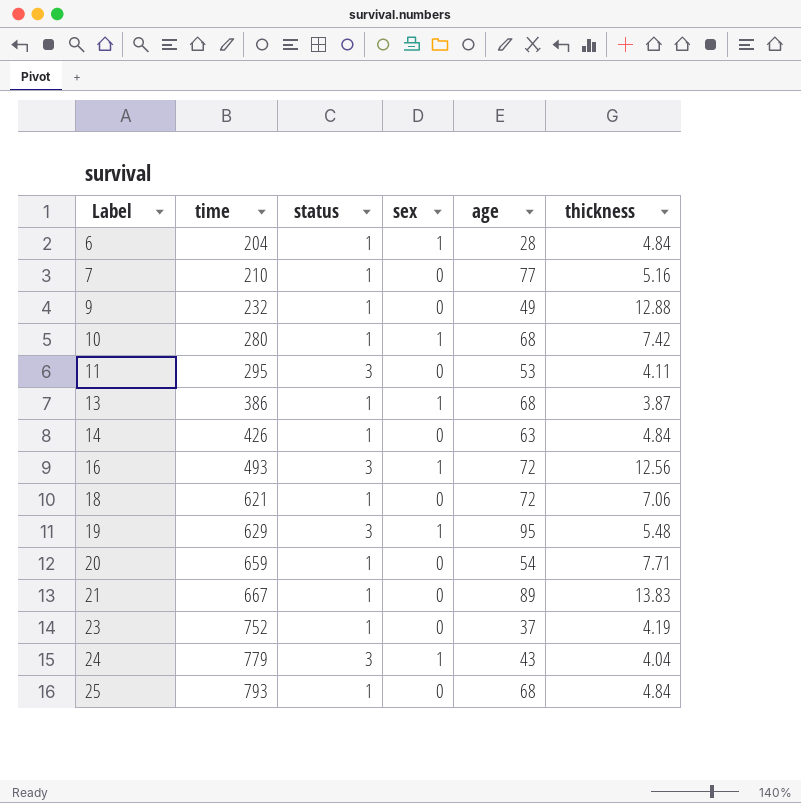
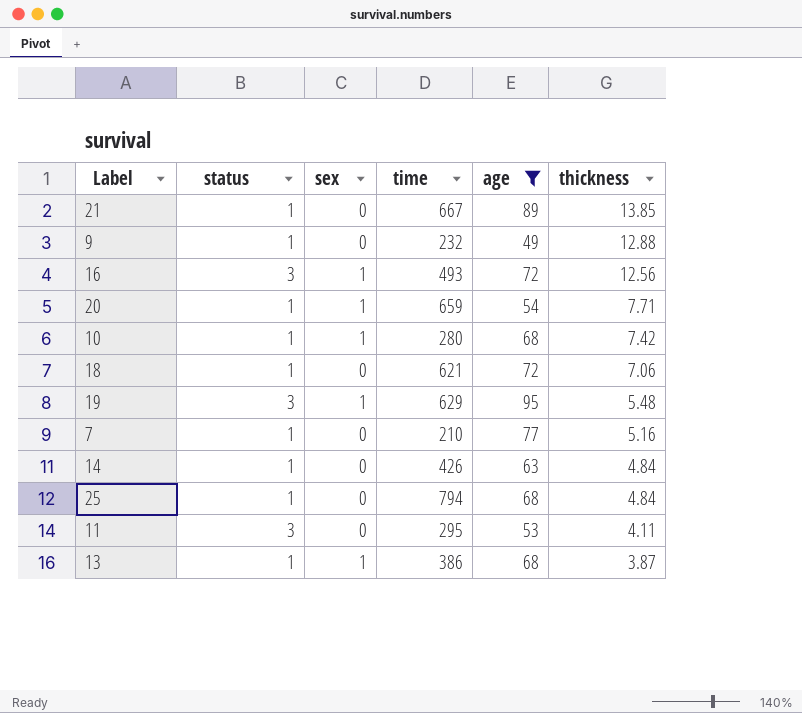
filter: none -> age >= 49
row order: Label ascending -> thickness descending
column time | position: 2 -> 4
21 | thickness: 13.83 -> 13.85
20 | sex: 0 -> 1
25 | time: 793 -> 794

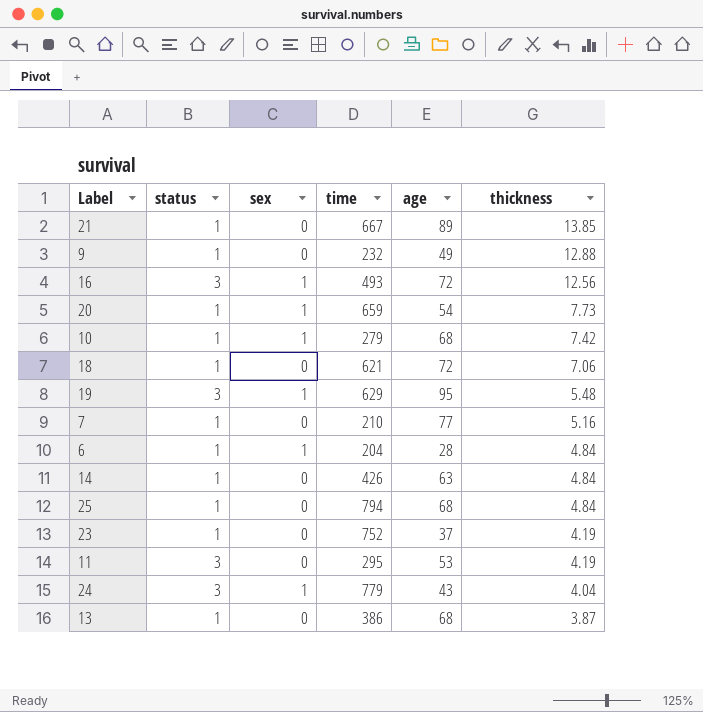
filter: age >= 49 -> none
20 | thickness: 7.71 -> 7.73
10 | time: 280 -> 279
11 | thickness: 4.11 -> 4.19
13 | sex: 1 -> 0

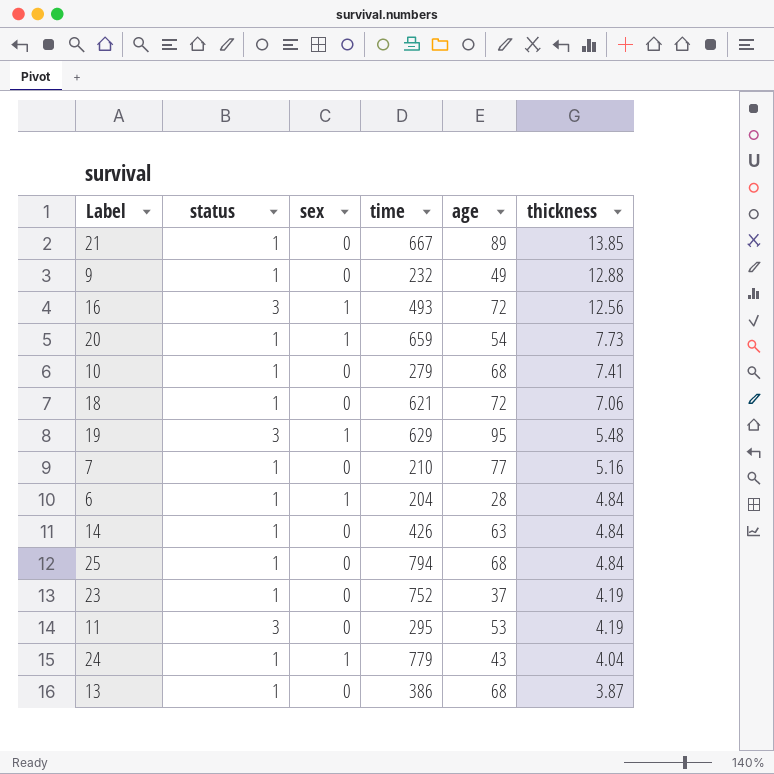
10 | sex: 1 -> 0
10 | thickness: 7.42 -> 7.41
24 | status: 3 -> 1

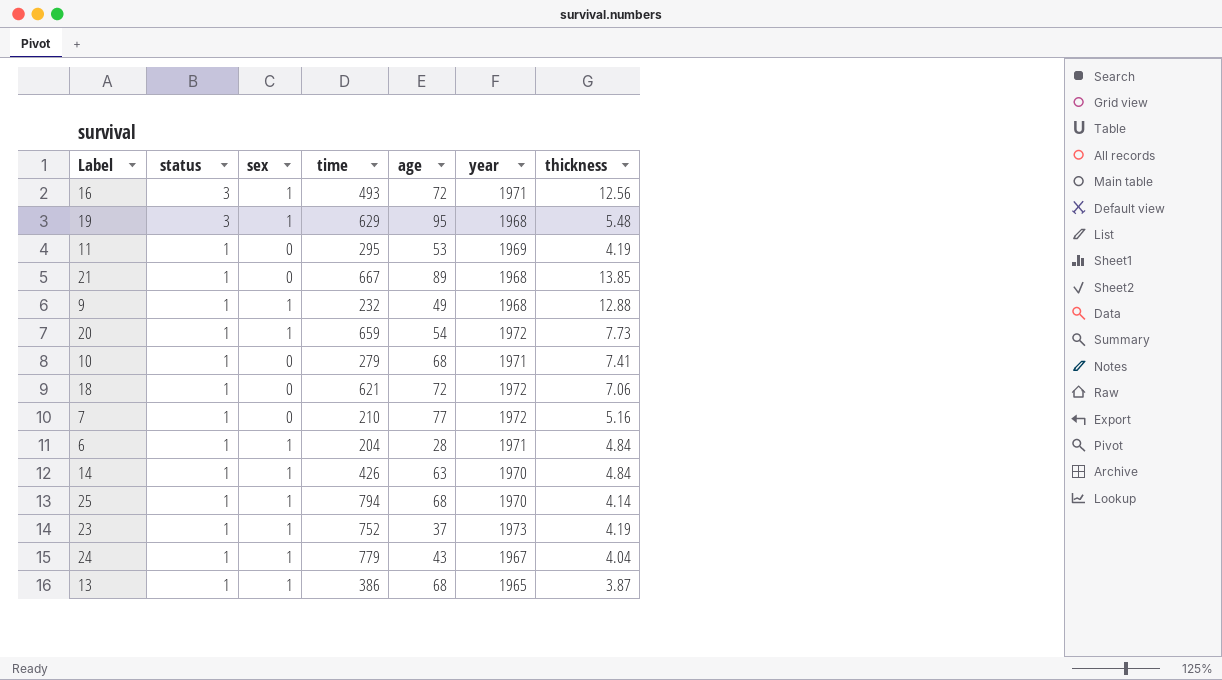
row order: thickness descending -> status descending
column year | position: none -> 6
11 | status: 3 -> 1
9 | sex: 0 -> 1
14 | sex: 0 -> 1
25 | sex: 0 -> 1
25 | thickness: 4.84 -> 4.14
23 | sex: 0 -> 1
13 | sex: 0 -> 1

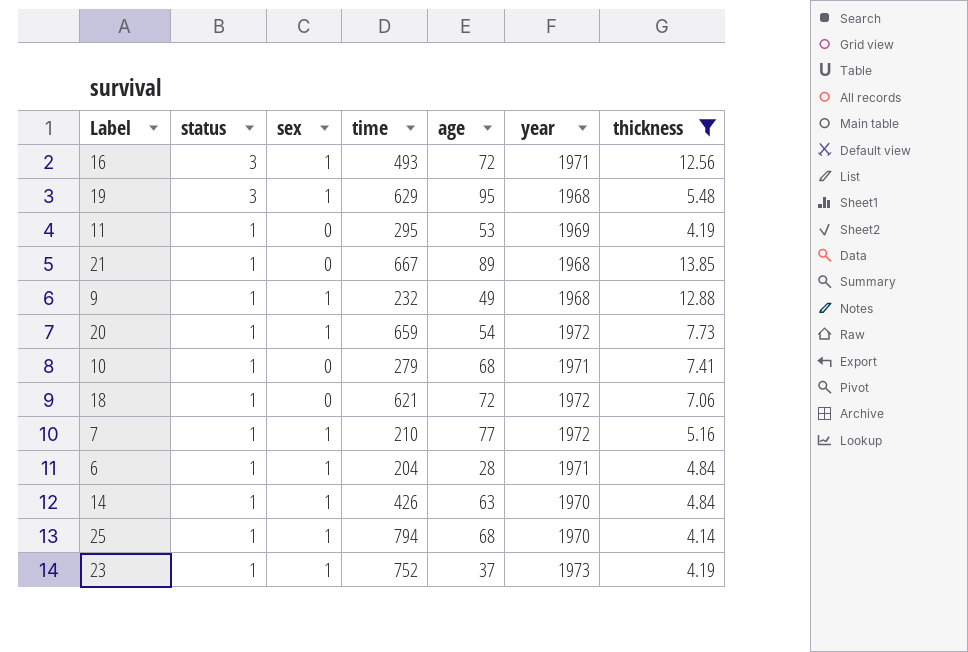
filter: none -> thickness >= 4.14
7 | sex: 0 -> 1

